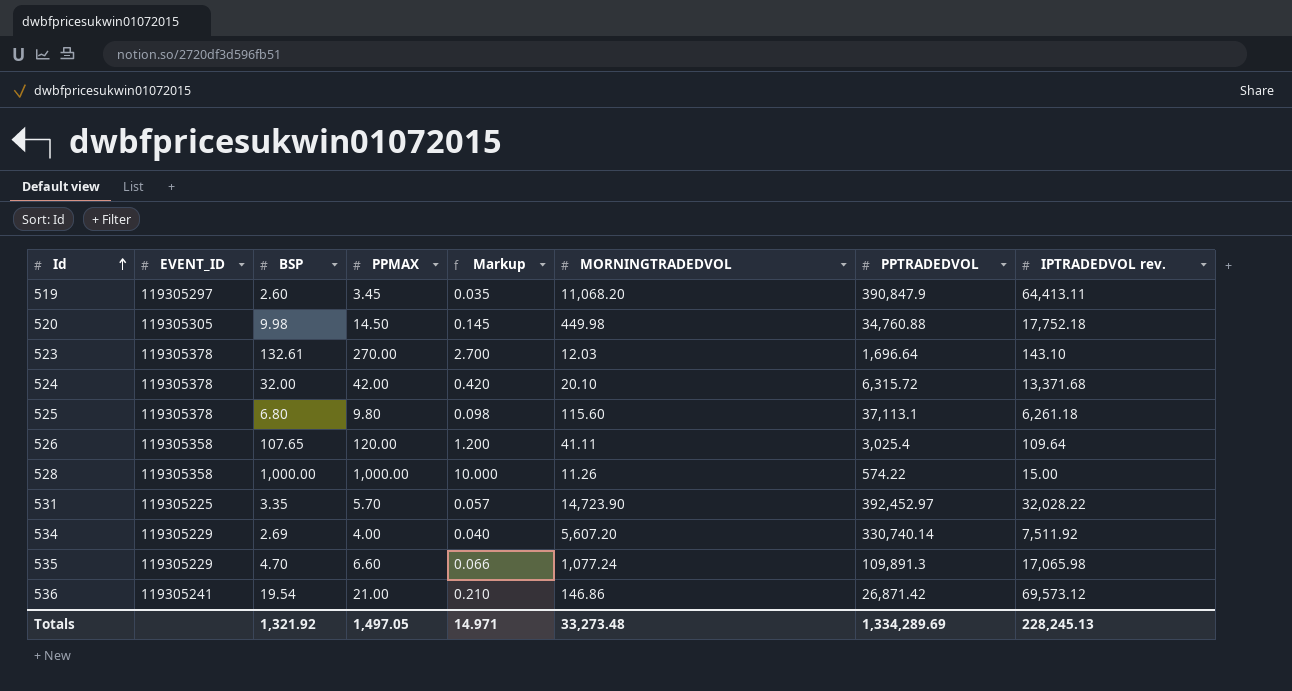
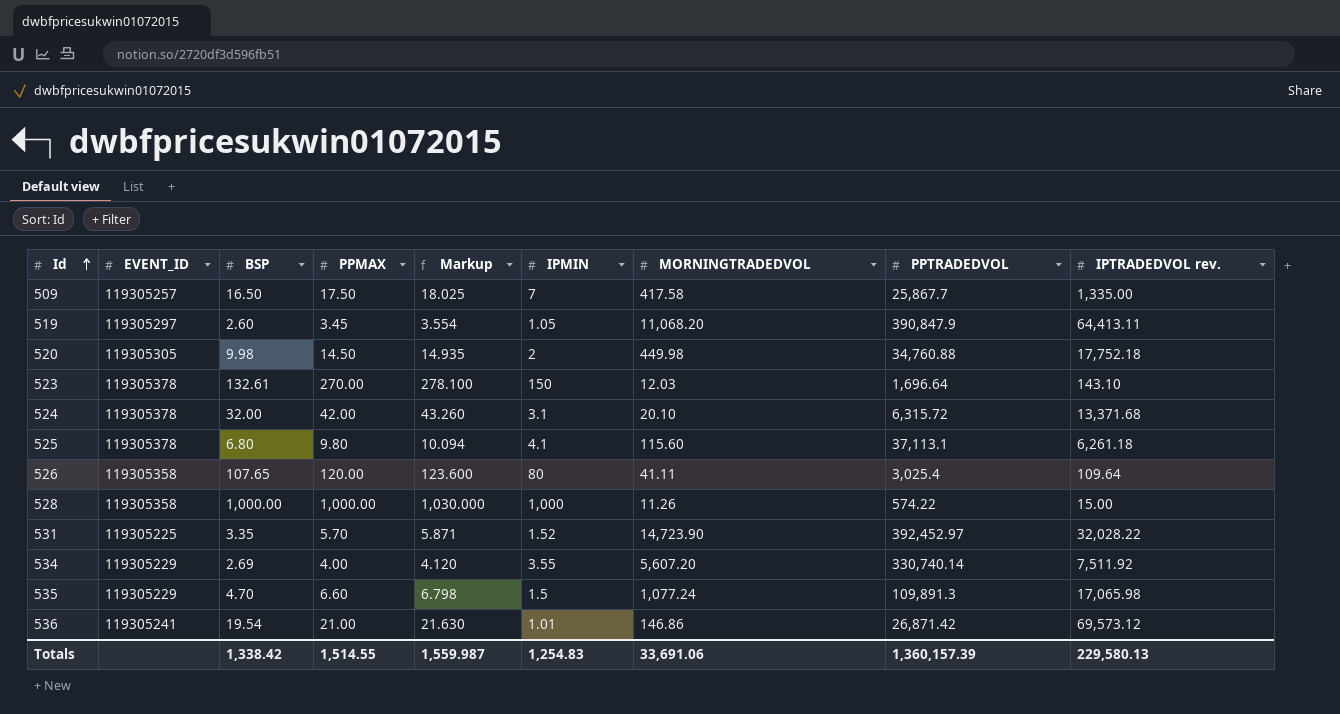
column Markup | formula: [PPMAX] * 0.01 -> [PPMAX] * 1.03
column IPMIN | position: none -> 6
row 509: none -> 119305257 | 16.50 | 17.50 | 18.025 | 7 | 417.58 | 25,867.7 | 1,335.00
Totals | BSP: 1,321.92 -> 1,338.42
Totals | PPMAX: 1,497.05 -> 1,514.55
Totals | Markup: 14.971 -> 1,559.987
Totals | MORNINGTRADEDVOL: 33,273.48 -> 33,691.06
Totals | PPTRADEDVOL: 1,334,289.69 -> 1,360,157.39
Totals | IPTRADEDVOL rev.: 228,245.13 -> 229,580.13

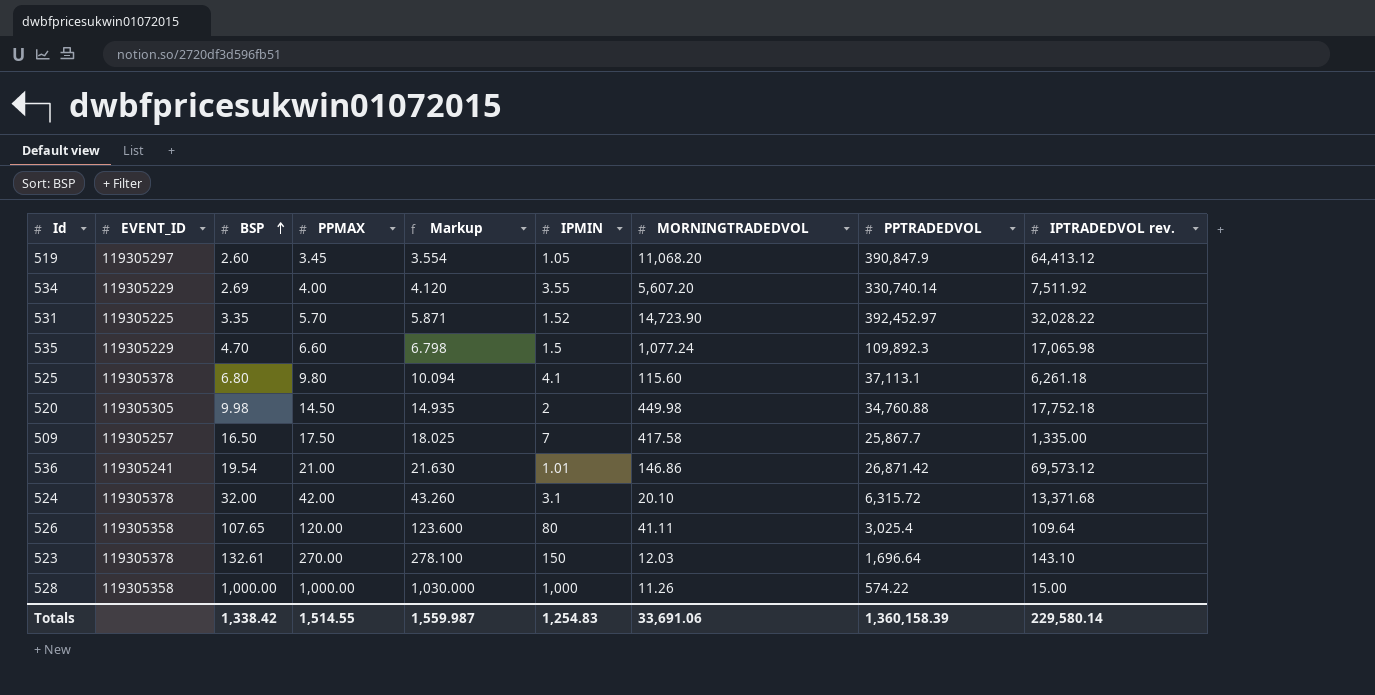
row order: Id ascending -> BSP ascending
519 | IPTRADEDVOL rev.: 64,413.11 -> 64,413.12
535 | PPTRADEDVOL: 109,891.3 -> 109,892.3
Totals | PPTRADEDVOL: 1,360,157.39 -> 1,360,158.39
Totals | IPTRADEDVOL rev.: 229,580.13 -> 229,580.14

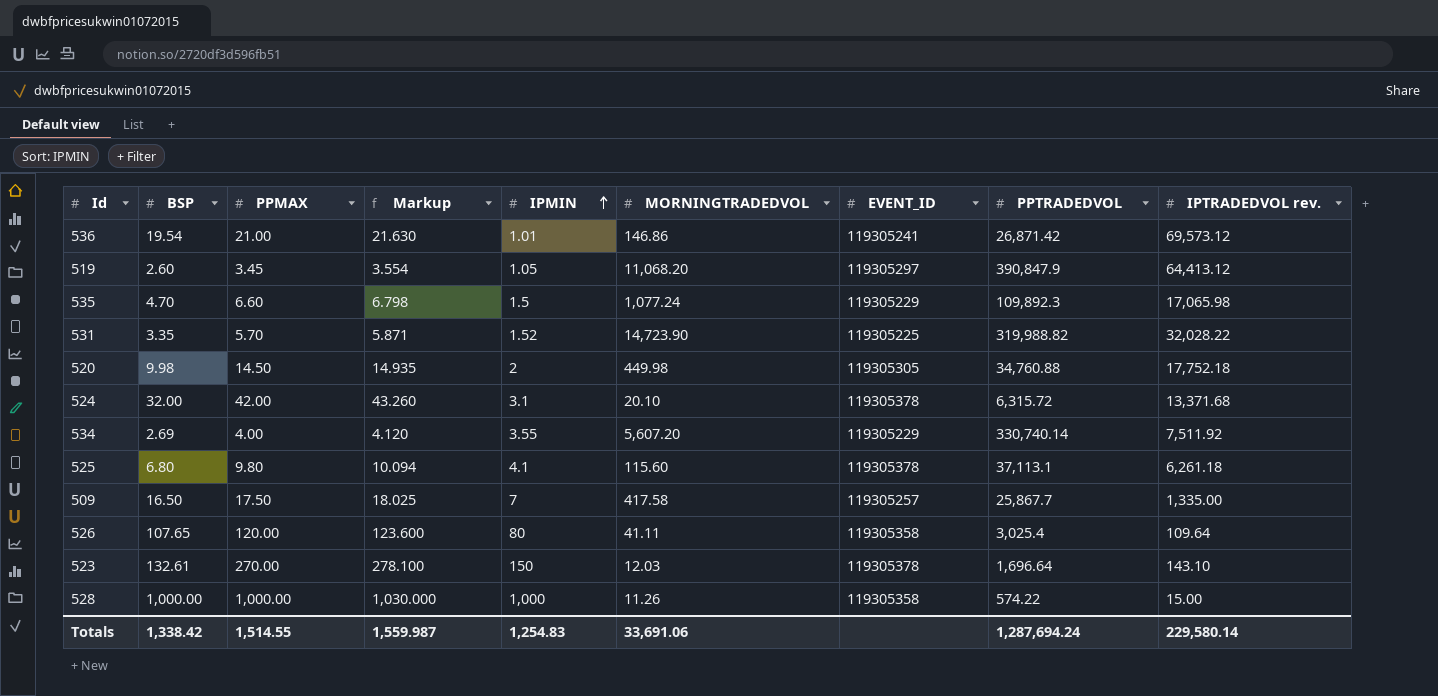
row order: BSP ascending -> IPMIN ascending
column EVENT_ID | position: 2 -> 7
531 | PPTRADEDVOL: 392,452.97 -> 319,988.82
Totals | PPTRADEDVOL: 1,360,158.39 -> 1,287,694.24

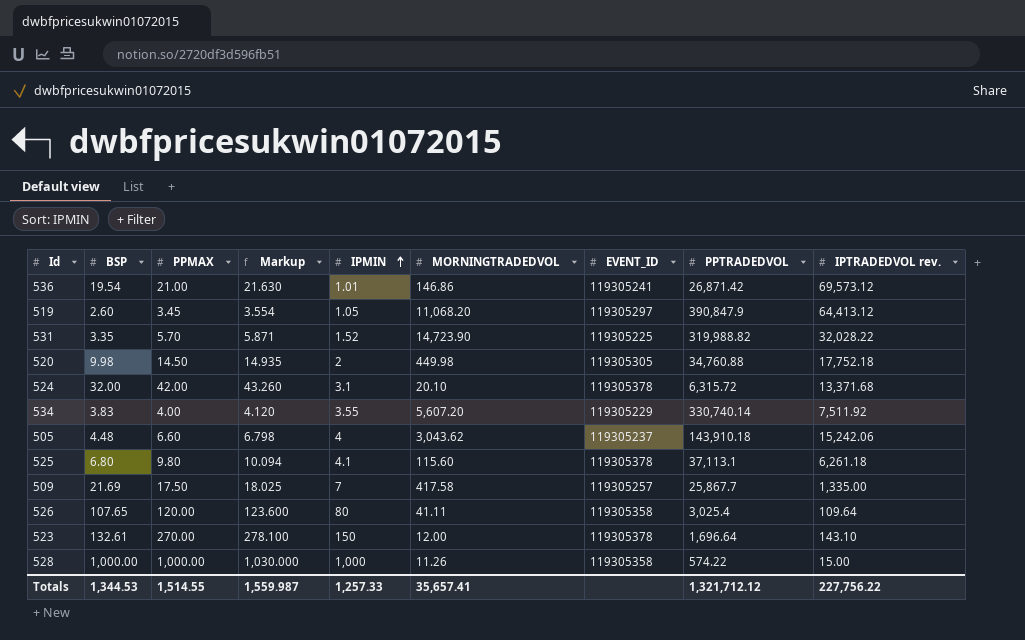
row 535: 4.70 | 6.60 | 6.798 | 1.5 | 1,077.24 | 119305229 | 109,892.3 | 17,065.98 -> none
534 | BSP: 2.69 -> 3.83
row 505: none -> 4.48 | 6.60 | 6.798 | 4 | 3,043.62 | 119305237 | 143,910.18 | 15,242.06
509 | BSP: 16.50 -> 21.69
523 | MORNINGTRADEDVOL: 12.03 -> 12.00
Totals | BSP: 1,338.42 -> 1,344.53
Totals | IPMIN: 1,254.83 -> 1,257.33
Totals | MORNINGTRADEDVOL: 33,691.06 -> 35,657.41
Totals | PPTRADEDVOL: 1,287,694.24 -> 1,321,712.12
Totals | IPTRADEDVOL rev.: 229,580.14 -> 227,756.22

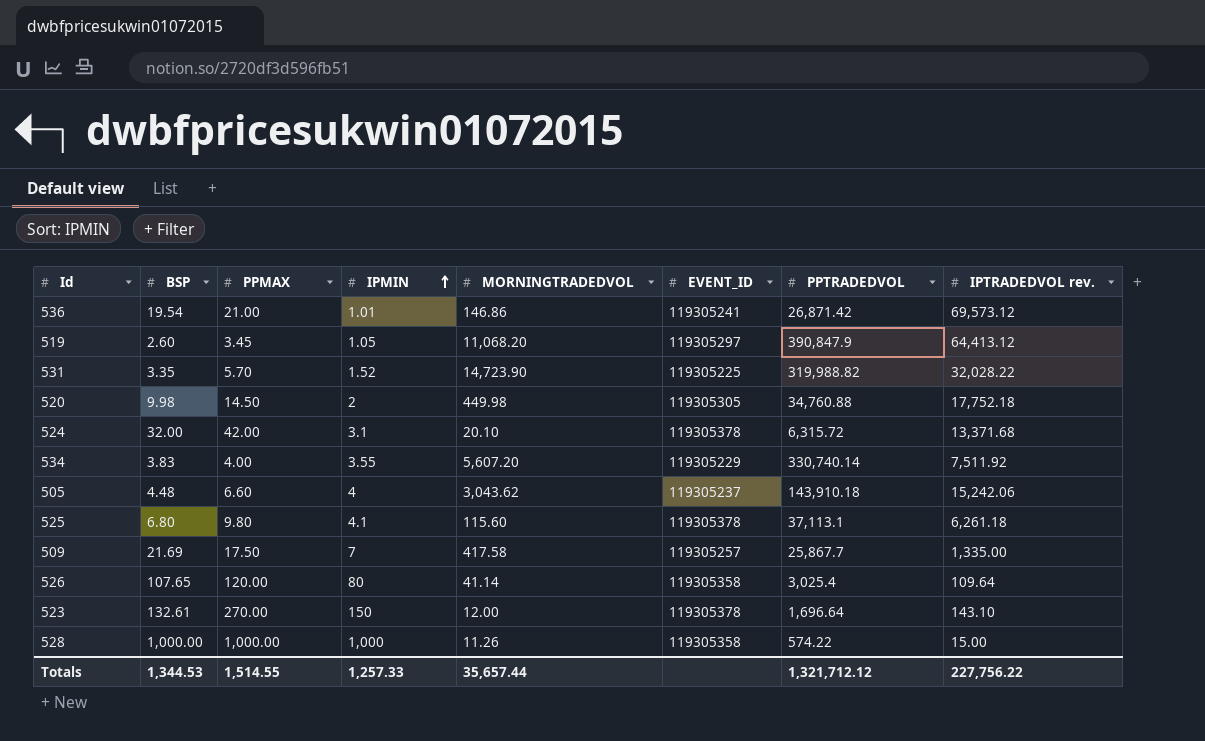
column Markup | formula: [PPMAX] * 1.03 -> none
526 | MORNINGTRADEDVOL: 41.11 -> 41.14
Totals | MORNINGTRADEDVOL: 35,657.41 -> 35,657.44

